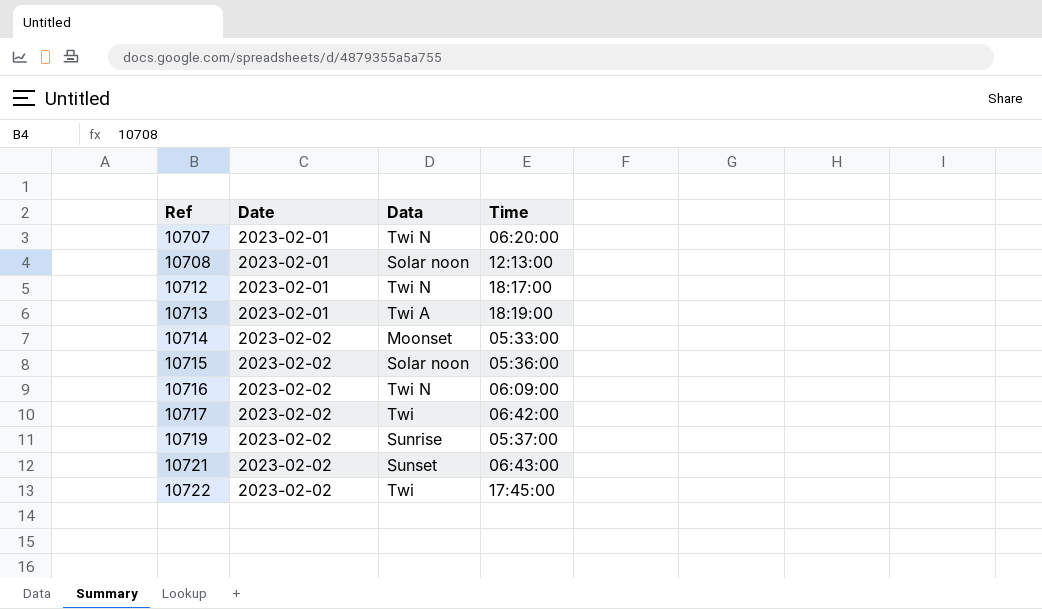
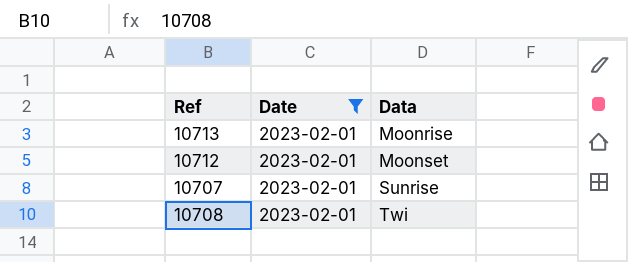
filter: none -> Date = 2023-02-01
row order: Ref ascending -> Data ascending
column Time | position: 4 -> none
10713 | Data: Twi A -> Moonrise
10712 | Data: Twi N -> Moonset
10707 | Data: Twi N -> Sunrise
10708 | Data: Solar noon -> Twi

